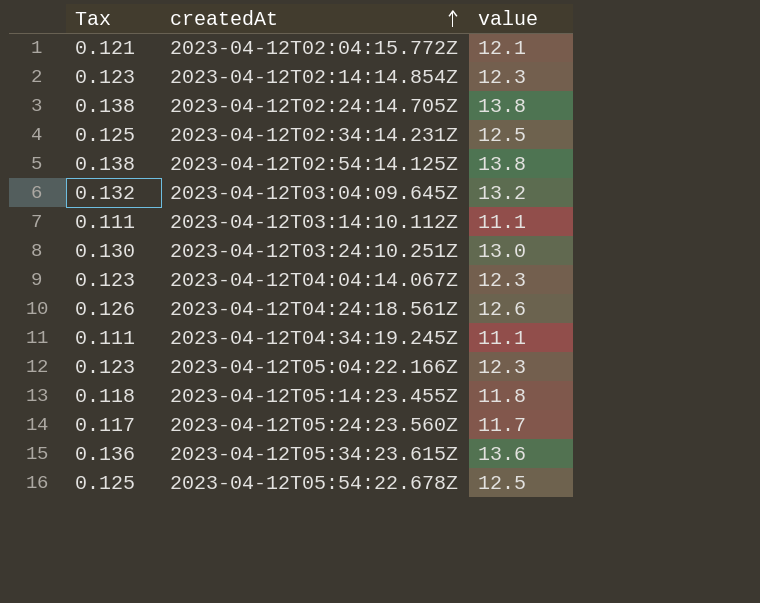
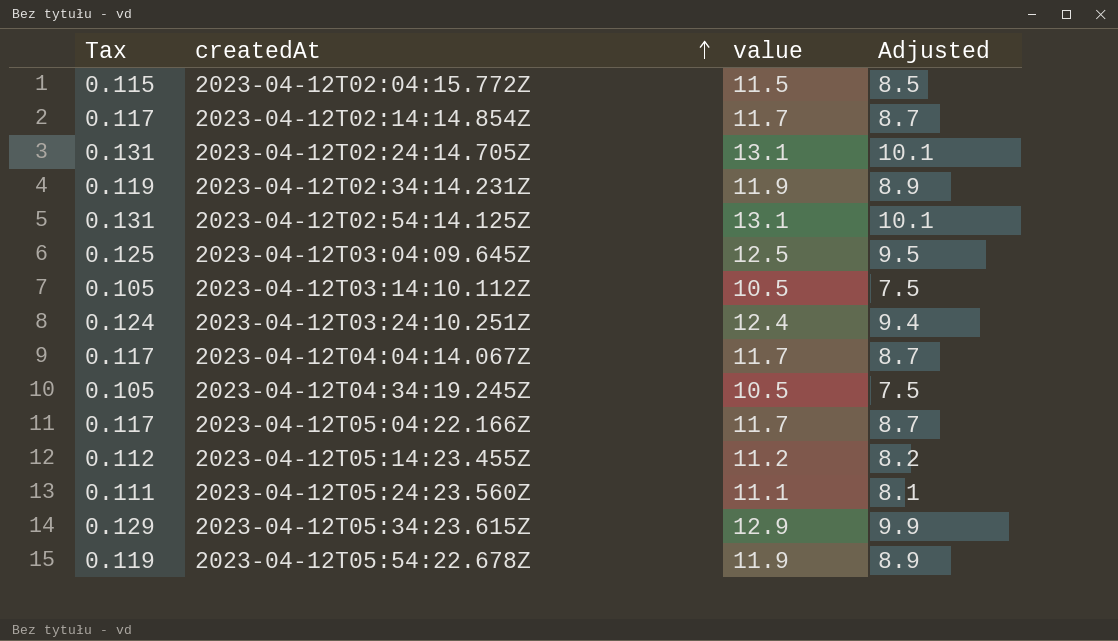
column Adjusted | formula: none -> [value] - 3
row 2023-04-12T04:24:18.561Z: 0.126 | 12.6 -> none
2023-04-12T02:04:15.772Z | Tax: 0.121 -> 0.115
2023-04-12T02:04:15.772Z | value: 12.1 -> 11.5
2023-04-12T02:14:14.854Z | Tax: 0.123 -> 0.117
2023-04-12T02:14:14.854Z | value: 12.3 -> 11.7
2023-04-12T02:24:14.705Z | Tax: 0.138 -> 0.131
2023-04-12T02:24:14.705Z | value: 13.8 -> 13.1
2023-04-12T02:34:14.231Z | Tax: 0.125 -> 0.119
2023-04-12T02:34:14.231Z | value: 12.5 -> 11.9
2023-04-12T02:54:14.125Z | Tax: 0.138 -> 0.131
2023-04-12T02:54:14.125Z | value: 13.8 -> 13.1
2023-04-12T03:04:09.645Z | Tax: 0.132 -> 0.125
2023-04-12T03:04:09.645Z | value: 13.2 -> 12.5
2023-04-12T03:14:10.112Z | Tax: 0.111 -> 0.105
2023-04-12T03:14:10.112Z | value: 11.1 -> 10.5
2023-04-12T03:24:10.251Z | Tax: 0.130 -> 0.124
2023-04-12T03:24:10.251Z | value: 13.0 -> 12.4
2023-04-12T04:04:14.067Z | Tax: 0.123 -> 0.117
2023-04-12T04:04:14.067Z | value: 12.3 -> 11.7
2023-04-12T04:34:19.245Z | Tax: 0.111 -> 0.105
2023-04-12T04:34:19.245Z | value: 11.1 -> 10.5
2023-04-12T05:04:22.166Z | Tax: 0.123 -> 0.117
2023-04-12T05:04:22.166Z | value: 12.3 -> 11.7
2023-04-12T05:14:23.455Z | Tax: 0.118 -> 0.112
2023-04-12T05:14:23.455Z | value: 11.8 -> 11.2
2023-04-12T05:24:23.560Z | Tax: 0.117 -> 0.111
2023-04-12T05:24:23.560Z | value: 11.7 -> 11.1
2023-04-12T05:34:23.615Z | Tax: 0.136 -> 0.129
2023-04-12T05:34:23.615Z | value: 13.6 -> 12.9
2023-04-12T05:54:22.678Z | Tax: 0.125 -> 0.119
2023-04-12T05:54:22.678Z | value: 12.5 -> 11.9

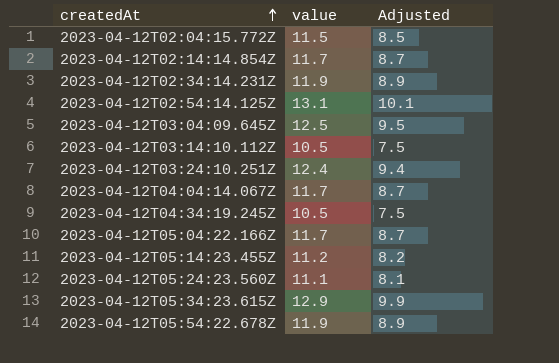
column Tax | formula: [value] * 0.01 -> none
row 2023-04-12T02:24:14.705Z: 0.131 | 13.1 | 10.1 -> none

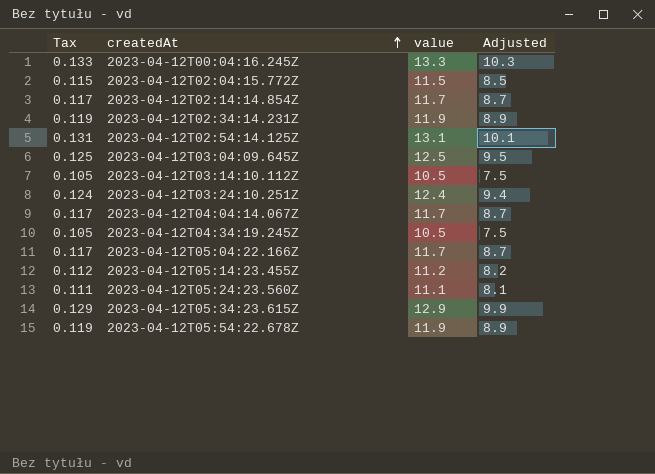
column Tax | formula: none -> [value] * 0.01
row 2023-04-12T00:04:16.245Z: none -> 0.133 | 13.3 | 10.3

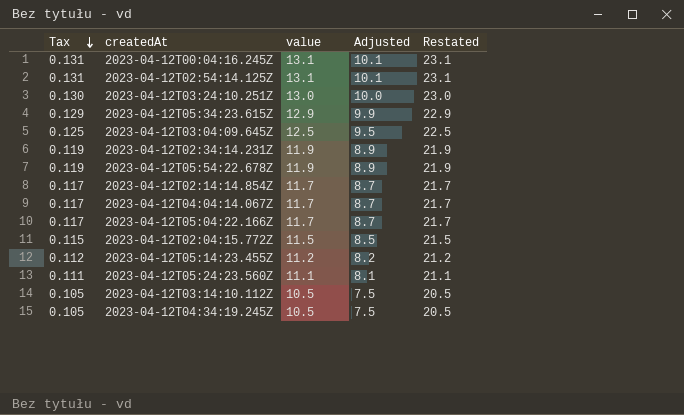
row order: createdAt ascending -> Tax descending
column Restated | formula: none -> [value] + 10
2023-04-12T00:04:16.245Z | Tax: 0.133 -> 0.131
2023-04-12T00:04:16.245Z | value: 13.3 -> 13.1
2023-04-12T00:04:16.245Z | Adjusted: 10.3 -> 10.1
2023-04-12T03:24:10.251Z | Tax: 0.124 -> 0.130
2023-04-12T03:24:10.251Z | value: 12.4 -> 13.0
2023-04-12T03:24:10.251Z | Adjusted: 9.4 -> 10.0

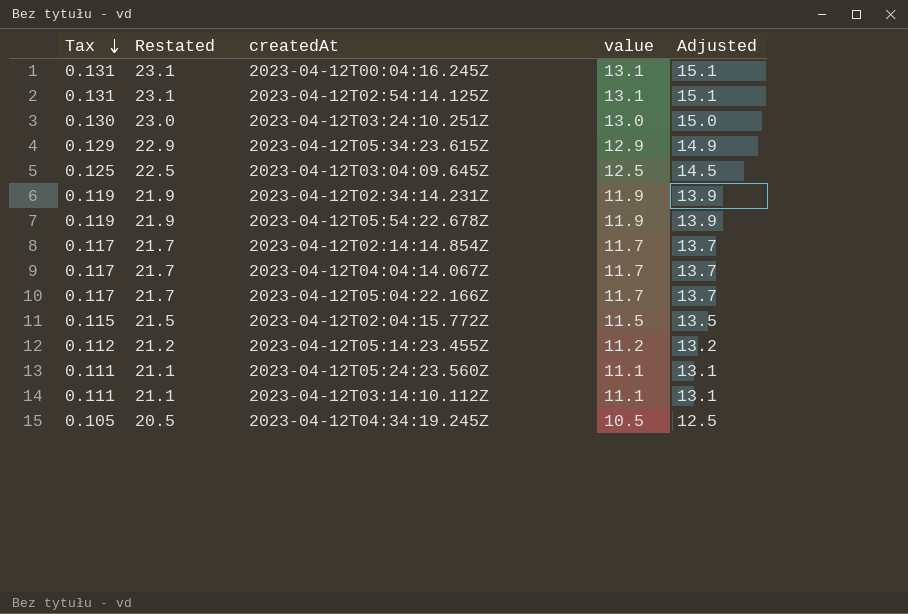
column Restated | position: 5 -> 2
column Adjusted | formula: [value] - 3 -> [value] + 2
2023-04-12T03:14:10.112Z | Tax: 0.105 -> 0.111
2023-04-12T03:14:10.112Z | Restated: 20.5 -> 21.1
2023-04-12T03:14:10.112Z | value: 10.5 -> 11.1

